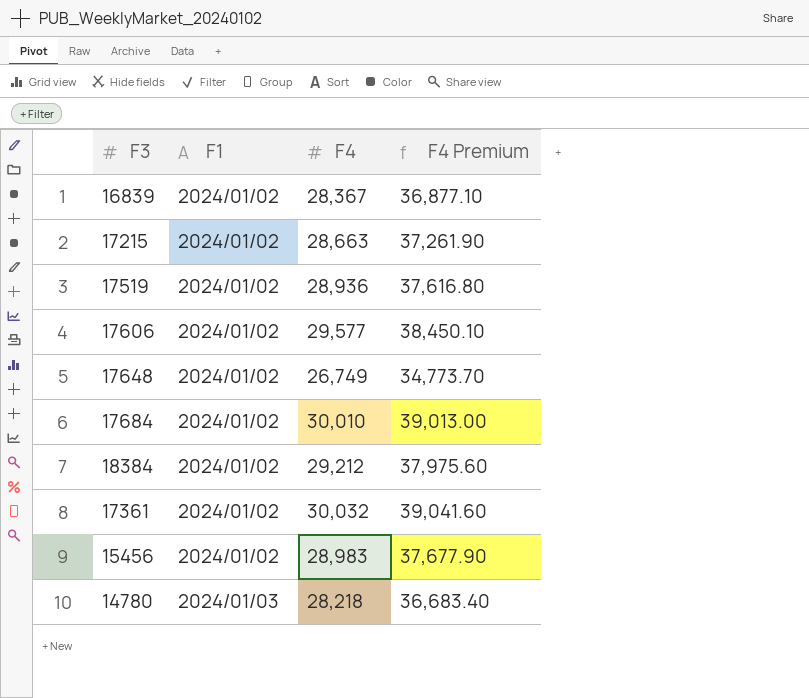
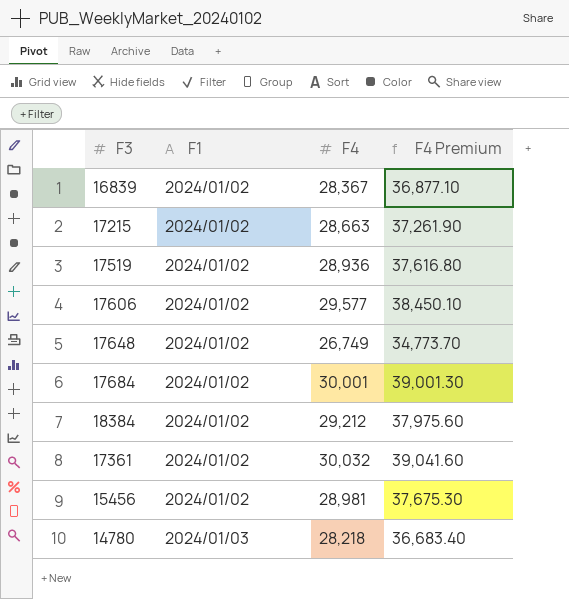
17684 | F4: 30,010 -> 30,001
17684 | F4 Premium: 39,013.00 -> 39,001.30
15456 | F4: 28,983 -> 28,981
15456 | F4 Premium: 37,677.90 -> 37,675.30

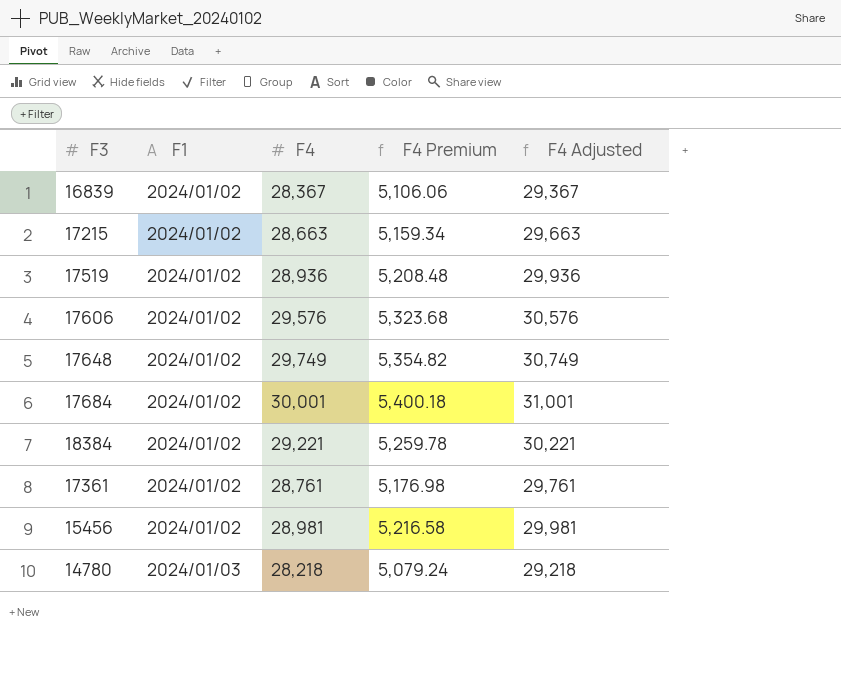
column F4 Premium | formula: [F4] * 1.3 -> [F4] * 0.18
column F4 Adjusted | formula: none -> [F4] + 1000
17606 | F4: 29,577 -> 29,576
17648 | F4: 26,749 -> 29,749
18384 | F4: 29,212 -> 29,221
17361 | F4: 30,032 -> 28,761

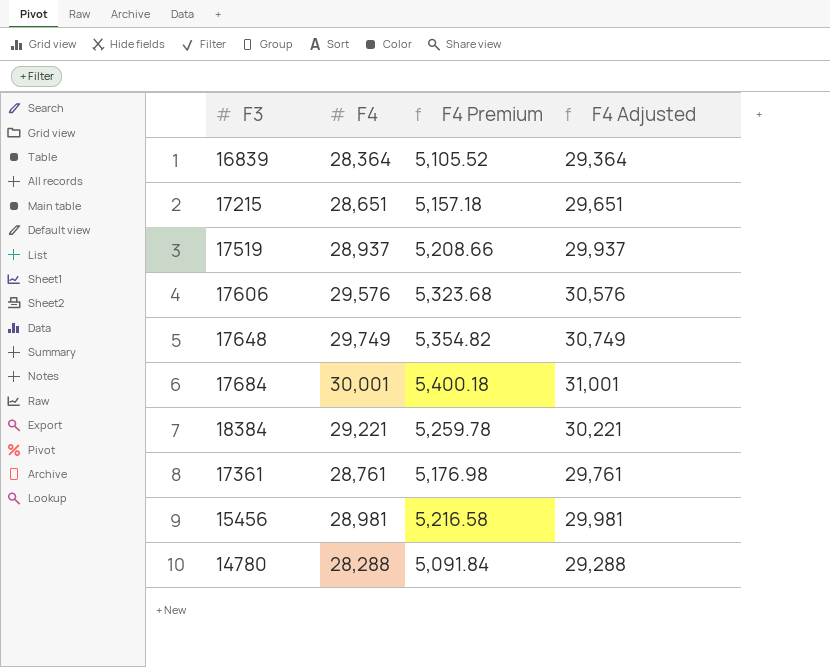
column F1 | position: 2 -> none
16839 | F4: 28,367 -> 28,364
16839 | F4 Premium: 5,106.06 -> 5,105.52
16839 | F4 Adjusted: 29,367 -> 29,364
17215 | F4: 28,663 -> 28,651
17215 | F4 Premium: 5,159.34 -> 5,157.18
17215 | F4 Adjusted: 29,663 -> 29,651
17519 | F4: 28,936 -> 28,937
17519 | F4 Premium: 5,208.48 -> 5,208.66
17519 | F4 Adjusted: 29,936 -> 29,937
14780 | F4: 28,218 -> 28,288
14780 | F4 Premium: 5,079.24 -> 5,091.84
14780 | F4 Adjusted: 29,218 -> 29,288

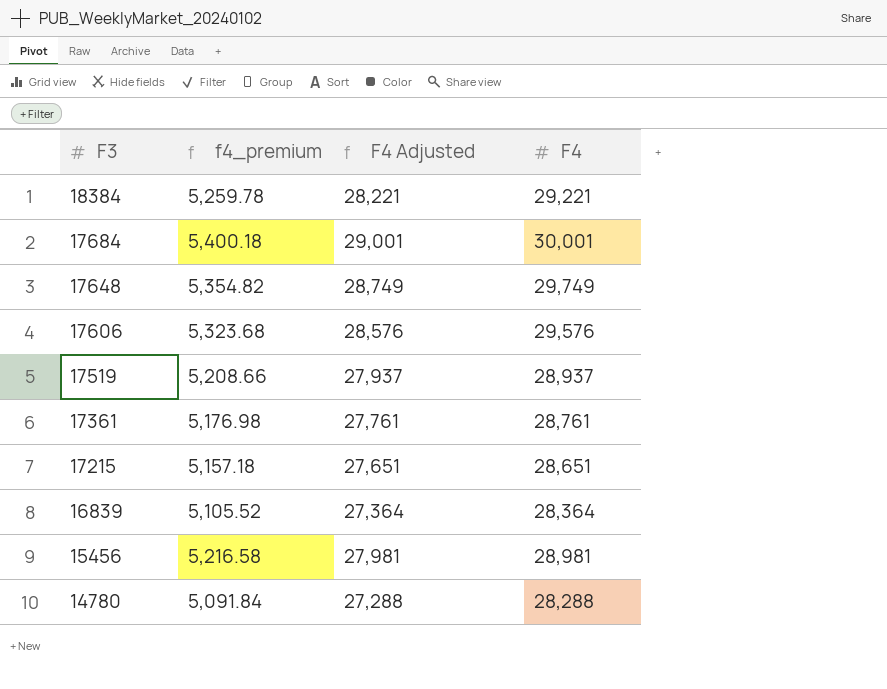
row order: none -> F3 descending
column name: F4 Premium -> f4_premium
column F4 Adjusted | formula: [F4] + 1000 -> [F4] - 1000
column F4 | position: 2 -> 4

